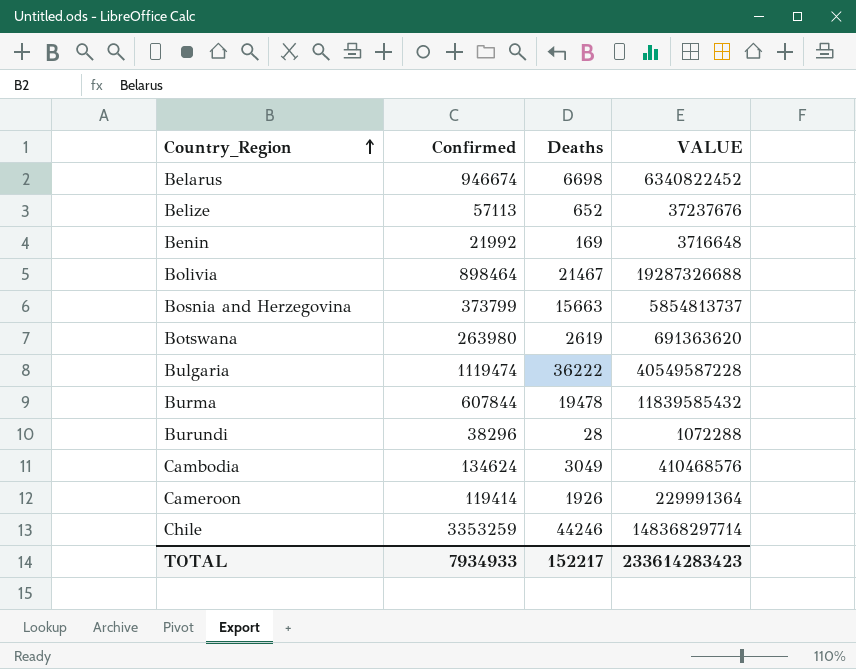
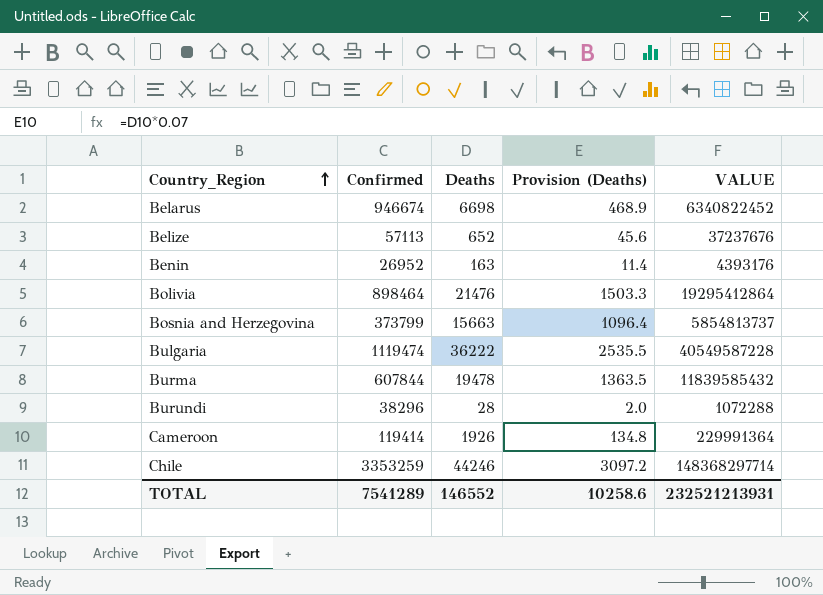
column Provision (Deaths) | formula: none -> [Deaths] * 0.07
row Botswana: 263980 | 2619 | 691363620 -> none
row Cambodia: 134624 | 3049 | 410468576 -> none
Benin | Confirmed: 21992 -> 26952
Benin | Deaths: 169 -> 163
Benin | VALUE: 3716648 -> 4393176
Bolivia | Deaths: 21467 -> 21476
Bolivia | VALUE: 19287326688 -> 19295412864
TOTAL | Confirmed: 7934933 -> 7541289
TOTAL | Deaths: 152217 -> 146552
TOTAL | VALUE: 233614283423 -> 232521213931

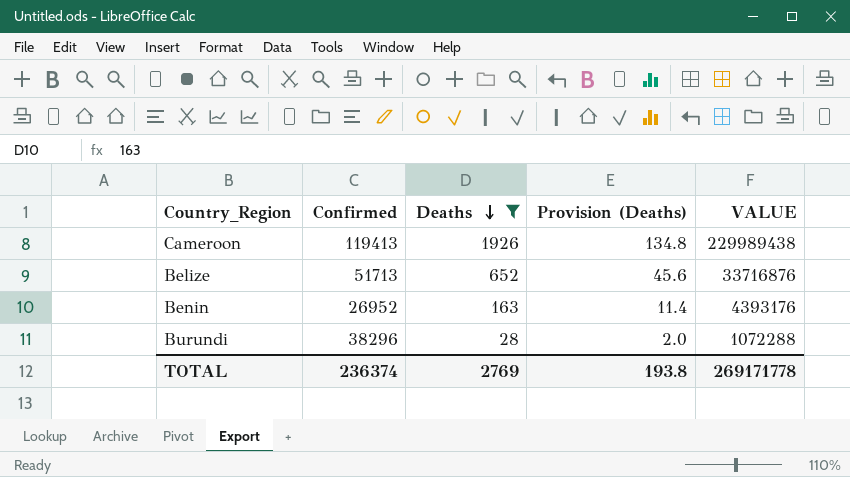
filter: none -> Deaths <= 1926
row order: Country_Region ascending -> Deaths descending
Cameroon | Confirmed: 119414 -> 119413
Cameroon | VALUE: 229991364 -> 229989438
Belize | Confirmed: 57113 -> 51713
Belize | VALUE: 37237676 -> 33716876
TOTAL | Confirmed: 7541289 -> 236374
TOTAL | Deaths: 146552 -> 2769
TOTAL | Provision (Deaths): 10258.6 -> 193.8
TOTAL | VALUE: 232521213931 -> 269171778

